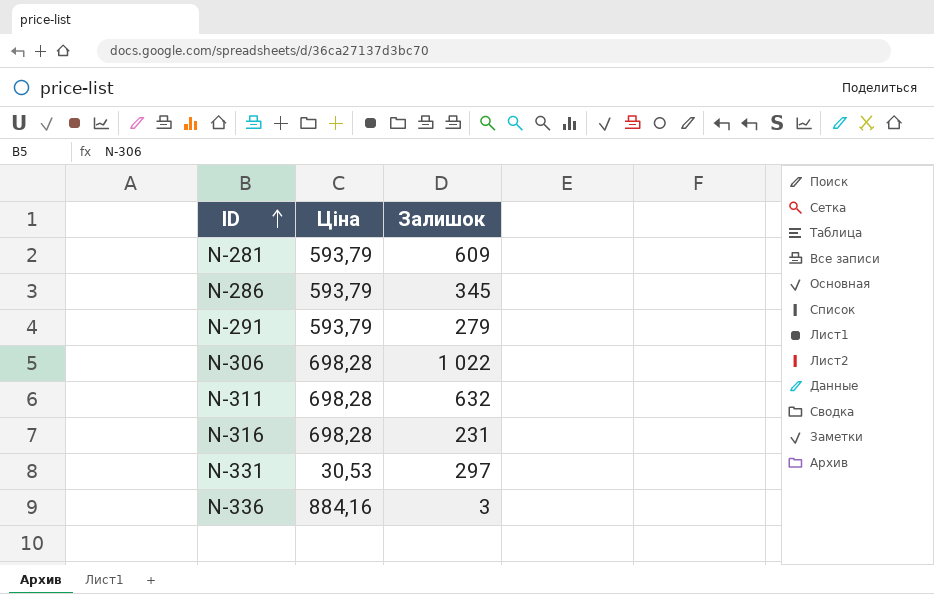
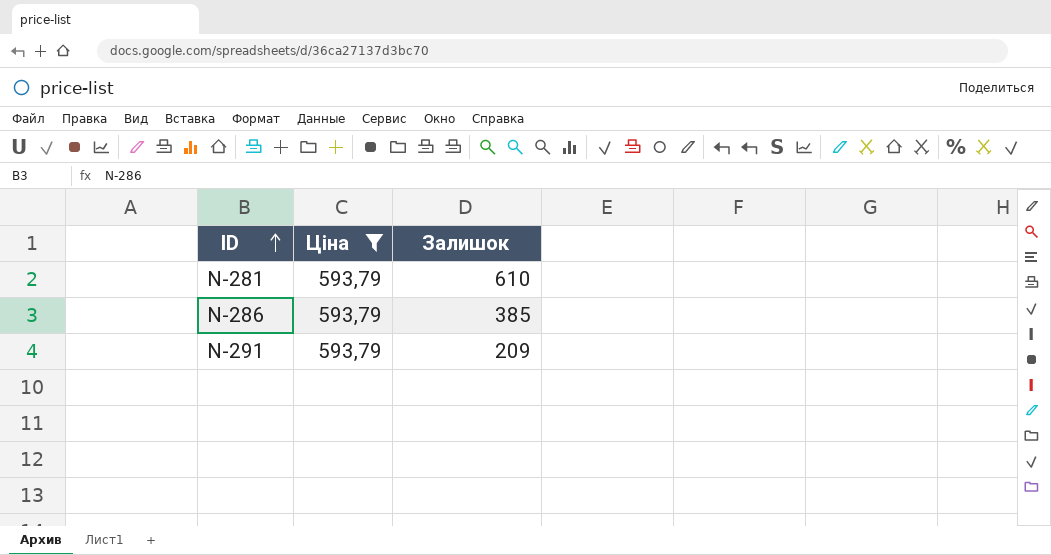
filter: none -> Ціна = 593,79
N-281 | Залишок: 609 -> 610
N-286 | Залишок: 345 -> 385
N-291 | Залишок: 279 -> 209

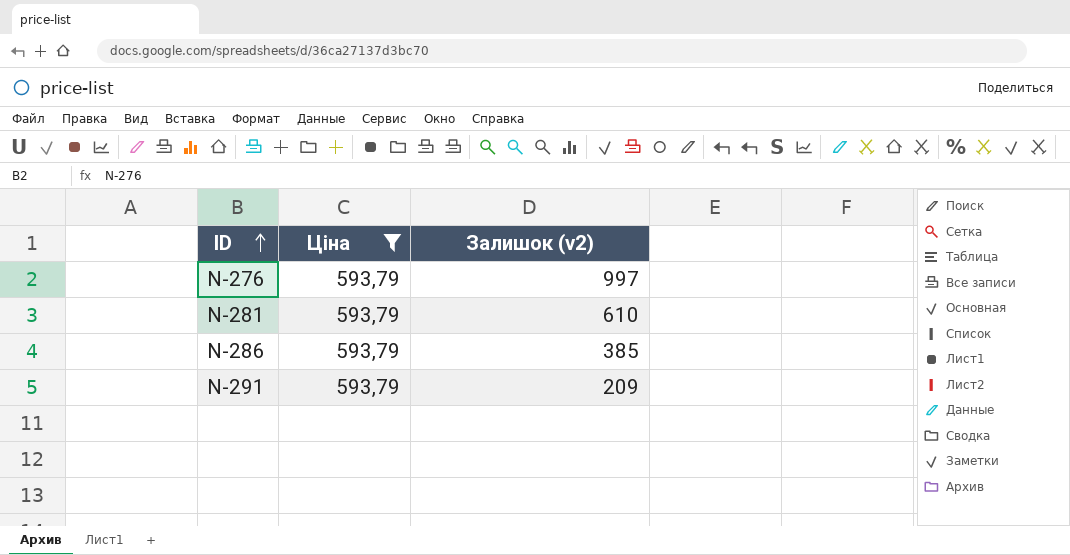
column name: Залишок -> Залишок (v2)
row N-276: none -> 593,79 | 997

